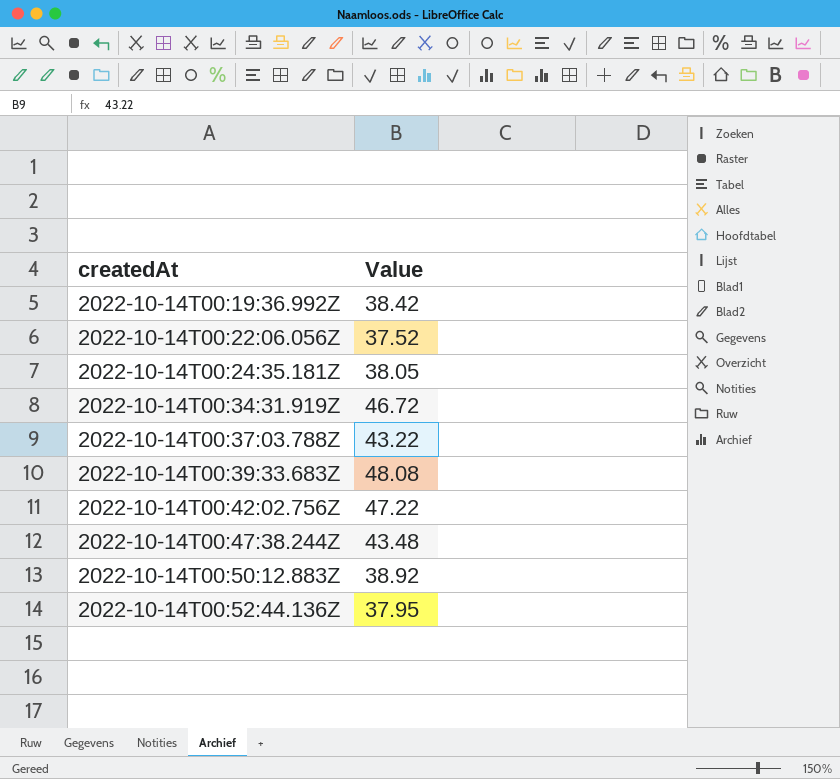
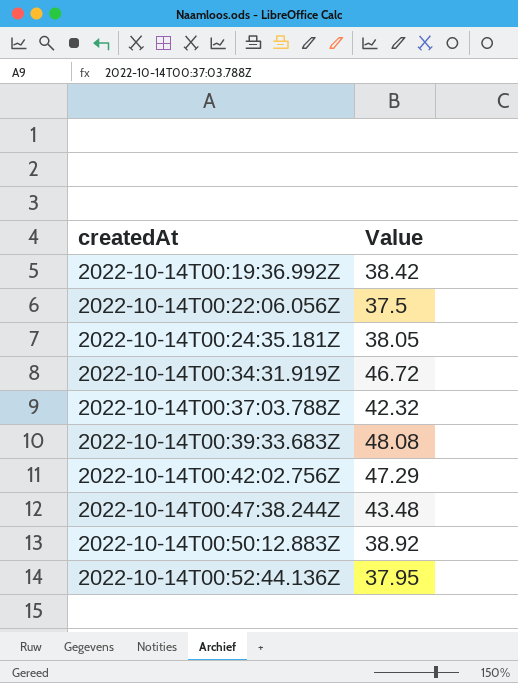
2022-10-14T00:22:06.056Z | Value: 37.52 -> 37.5
2022-10-14T00:37:03.788Z | Value: 43.22 -> 42.32
2022-10-14T00:42:02.756Z | Value: 47.22 -> 47.29

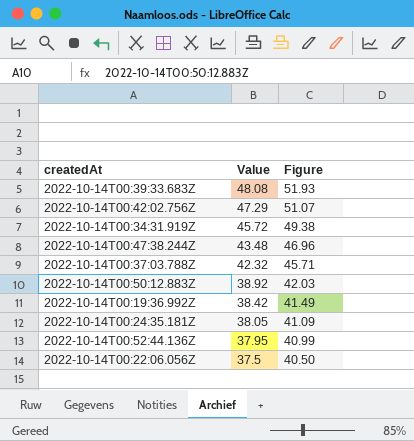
row order: createdAt ascending -> Value descending
column Figure | formula: none -> [Value] * 1.08
2022-10-14T00:34:31.919Z | Value: 46.72 -> 45.72

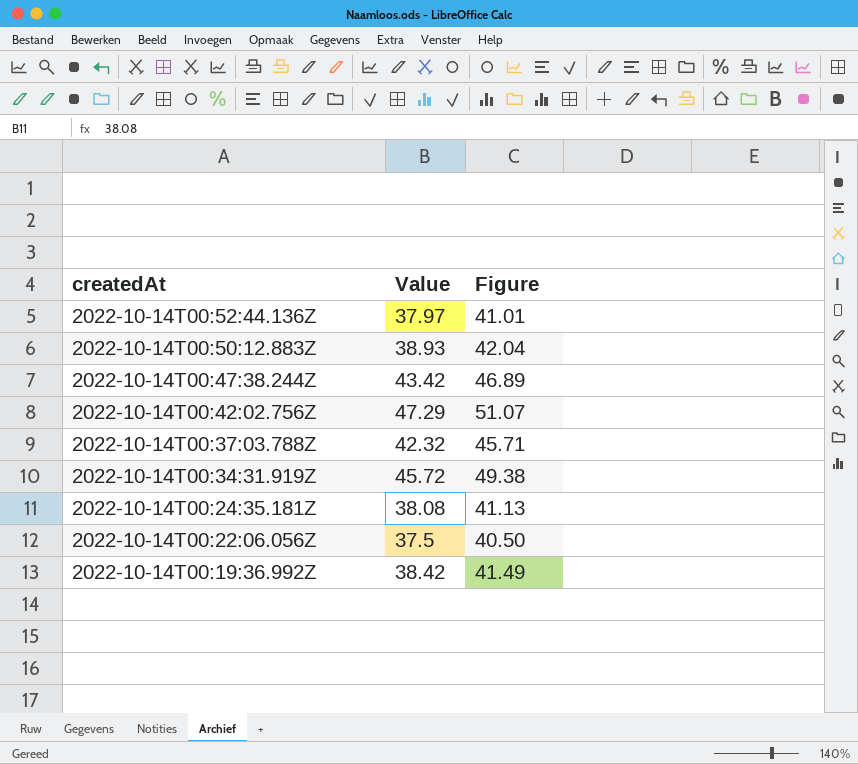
row order: Value descending -> createdAt descending
row 2022-10-14T00:39:33.683Z: 48.08 | 51.93 -> none
2022-10-14T00:52:44.136Z | Value: 37.95 -> 37.97
2022-10-14T00:52:44.136Z | Figure: 40.99 -> 41.01
2022-10-14T00:50:12.883Z | Value: 38.92 -> 38.93
2022-10-14T00:50:12.883Z | Figure: 42.03 -> 42.04
2022-10-14T00:47:38.244Z | Value: 43.48 -> 43.42
2022-10-14T00:47:38.244Z | Figure: 46.96 -> 46.89
2022-10-14T00:24:35.181Z | Value: 38.05 -> 38.08
2022-10-14T00:24:35.181Z | Figure: 41.09 -> 41.13

